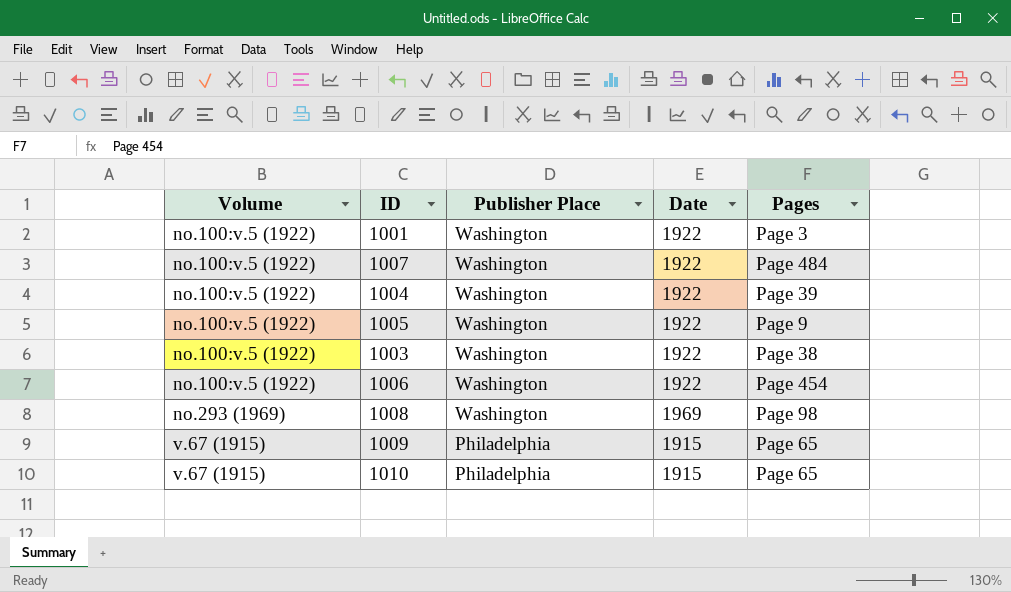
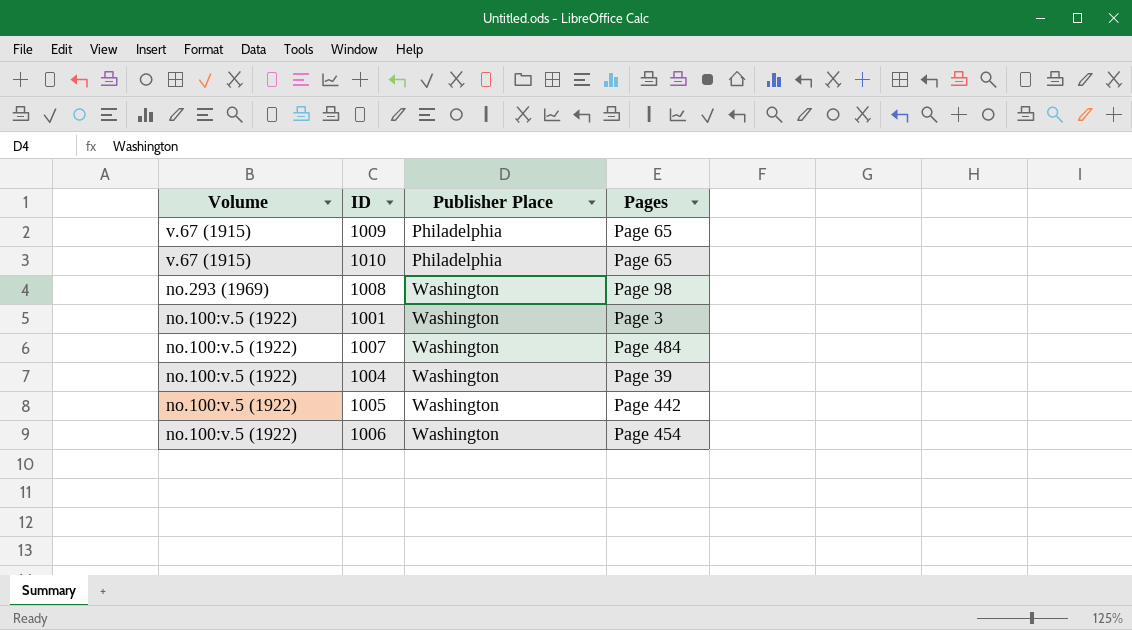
row order: Volume ascending -> Volume descending
column Date | position: 4 -> none
row 1003: no.100:v.5 (1922) | Washington | 1922 | Page 38 -> none
1005 | Pages: Page 9 -> Page 442

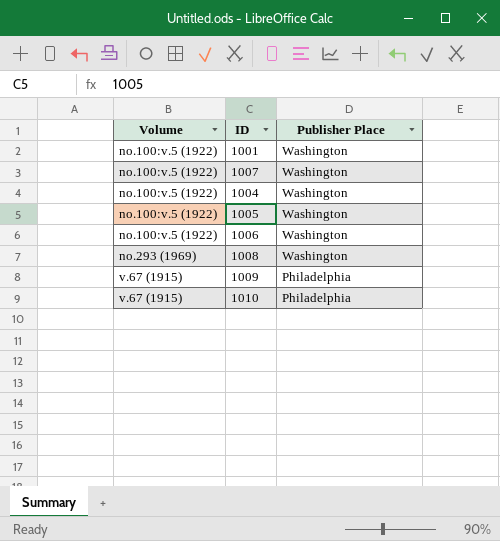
row order: Volume descending -> Volume ascending
column Pages | position: 4 -> none

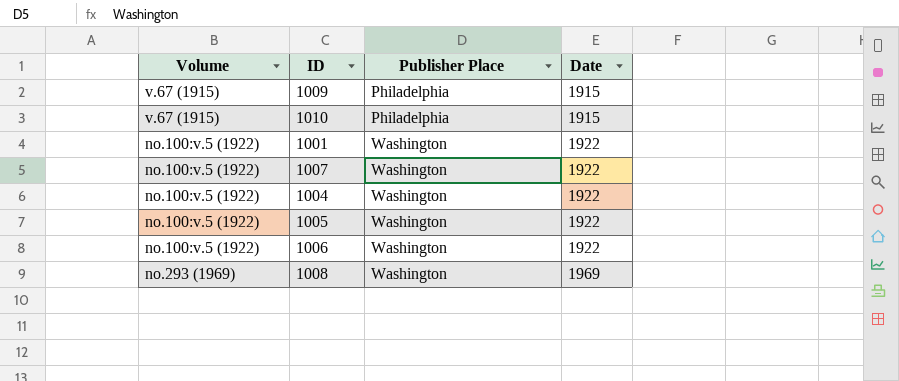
row order: Volume ascending -> Publisher Place ascending
column Date | position: none -> 4

